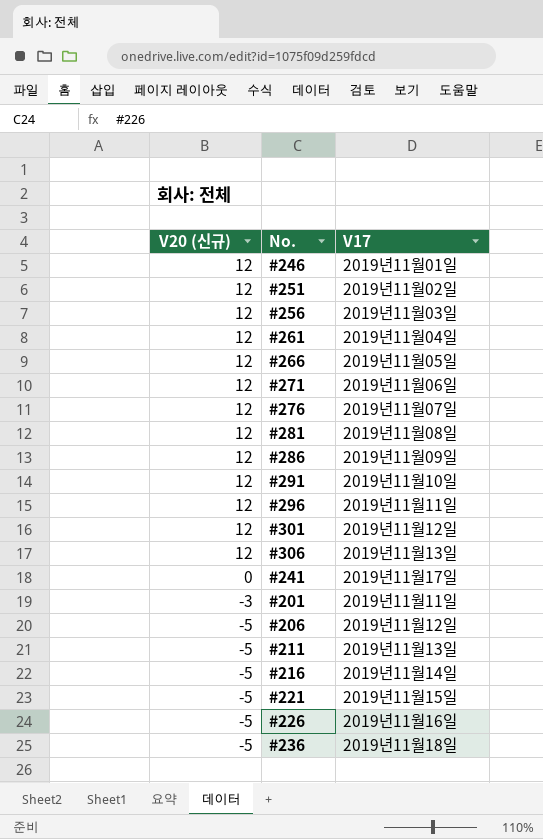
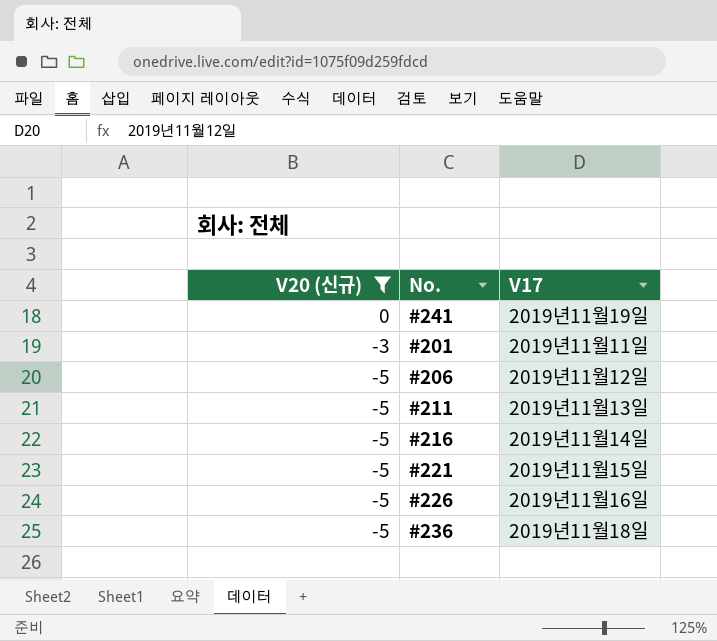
filter: none -> V20 (신규) != 12
#241 | V17: 2019년11월17일 -> 2019년11월19일

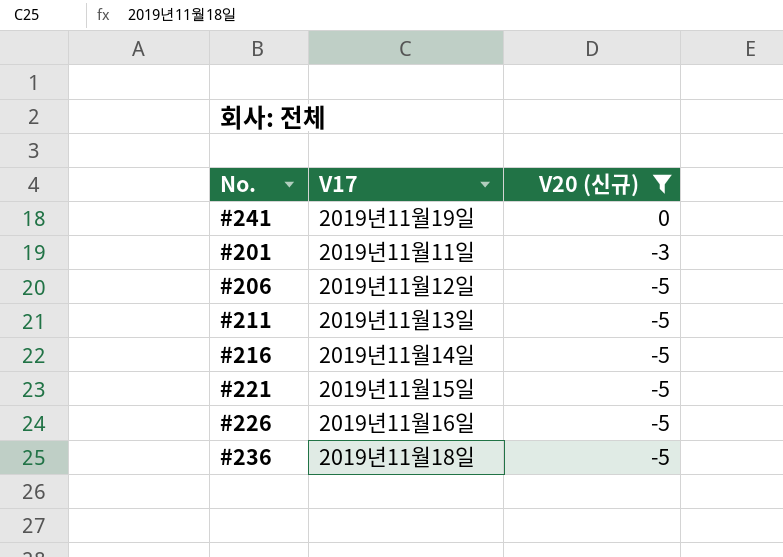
column V20 (신규) | position: 1 -> 3

